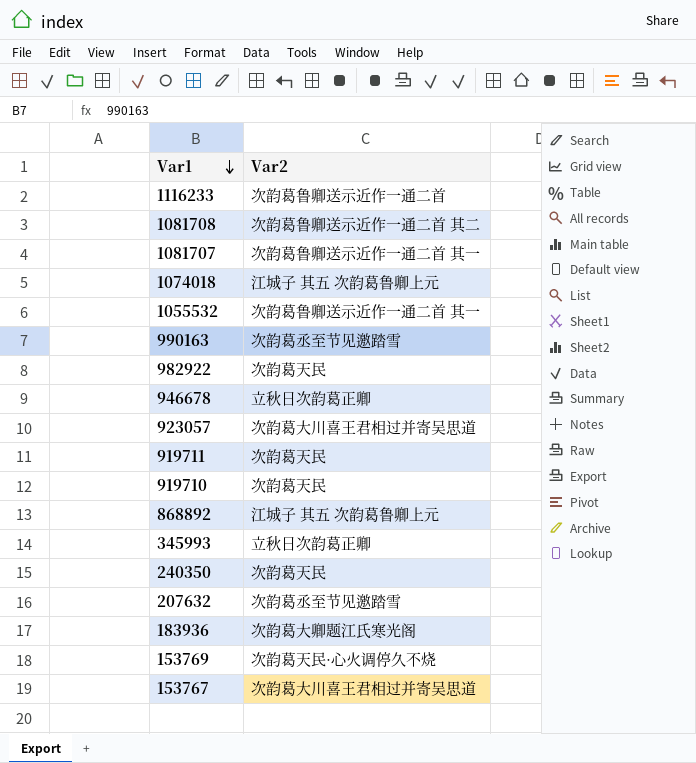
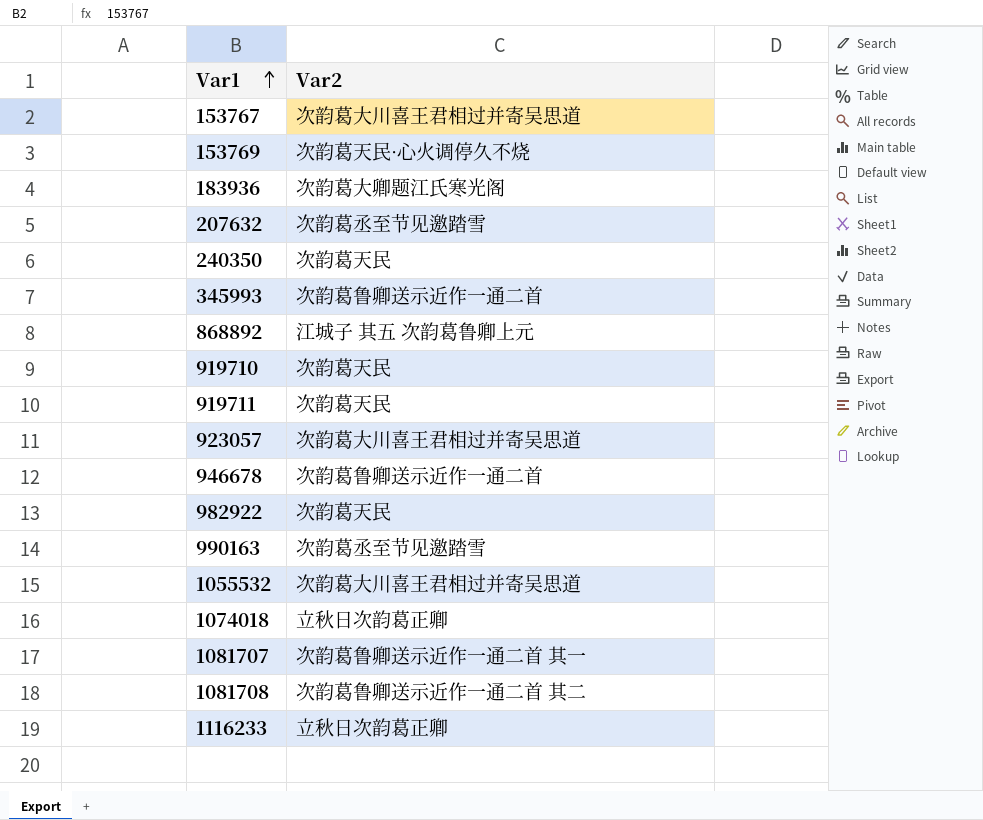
row order: Var1 descending -> Var1 ascending
345993 | Var2: 立秋日次韵葛正卿 -> 次韵葛鲁卿送示近作一通二首
946678 | Var2: 立秋日次韵葛正卿 -> 次韵葛鲁卿送示近作一通二首
1055532 | Var2: 次韵葛鲁卿送示近作一通二首 其一 -> 次韵葛大川喜王君相过并寄吴思道
1074018 | Var2: 江城子 其五 次韵葛鲁卿上元 -> 立秋日次韵葛正卿
1116233 | Var2: 次韵葛鲁卿送示近作一通二首 -> 立秋日次韵葛正卿

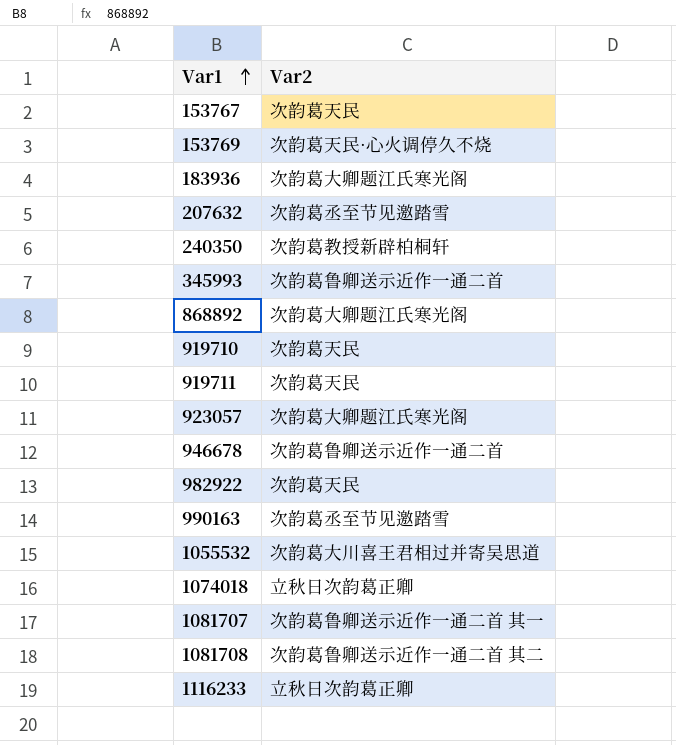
153767 | Var2: 次韵葛大川喜王君相过并寄吴思道 -> 次韵葛天民
240350 | Var2: 次韵葛天民 -> 次韵葛教授新辟柏桐轩
868892 | Var2: 江城子 其五 次韵葛鲁卿上元 -> 次韵葛大卿题江氏寒光阁
923057 | Var2: 次韵葛大川喜王君相过并寄吴思道 -> 次韵葛大卿题江氏寒光阁

